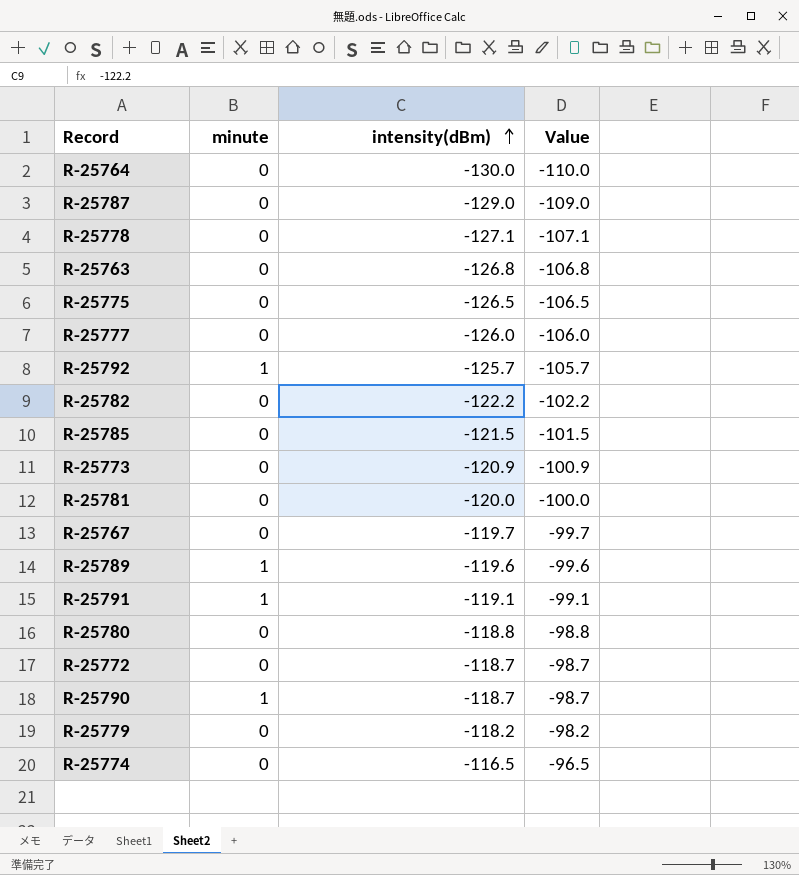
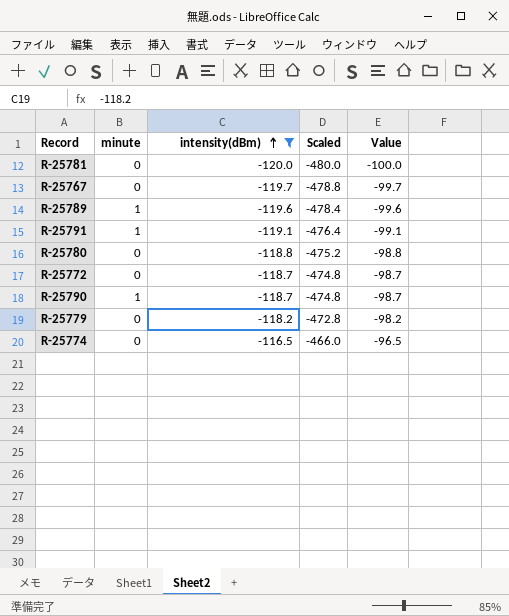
filter: none -> intensity(dBm) >= -120.0
column Scaled | formula: none -> [intensity(dBm)] * 4

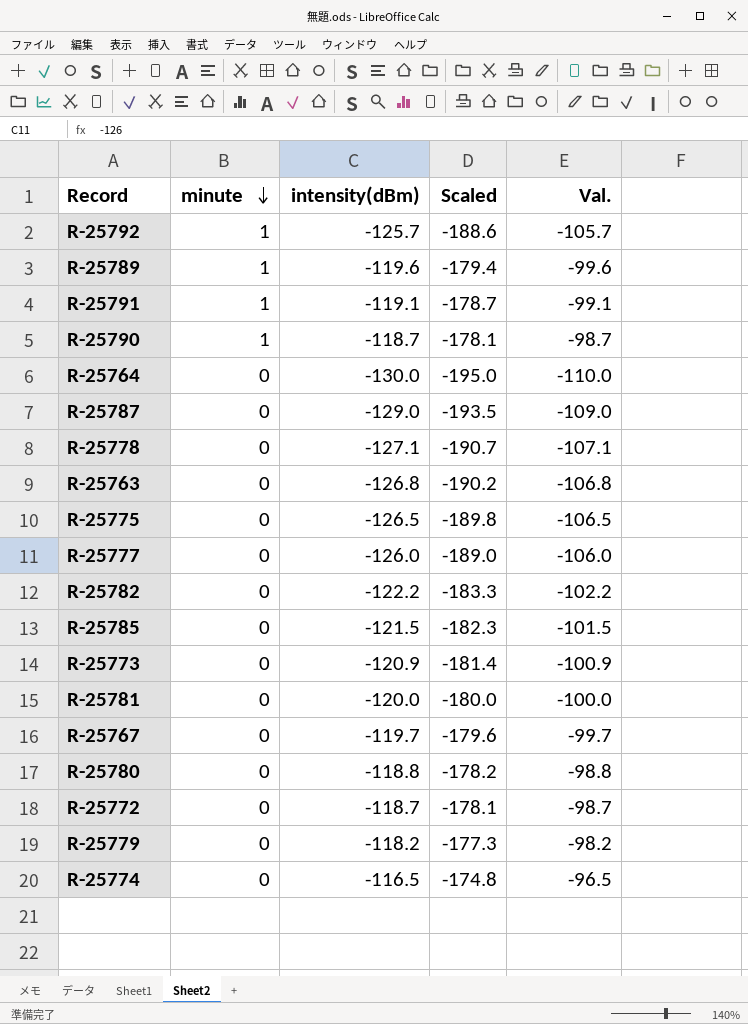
filter: intensity(dBm) >= -120.0 -> none
row order: intensity(dBm) ascending -> minute descending
column Scaled | formula: [intensity(dBm)] * 4 -> [intensity(dBm)] * 1.5
column name: Value -> Val.

